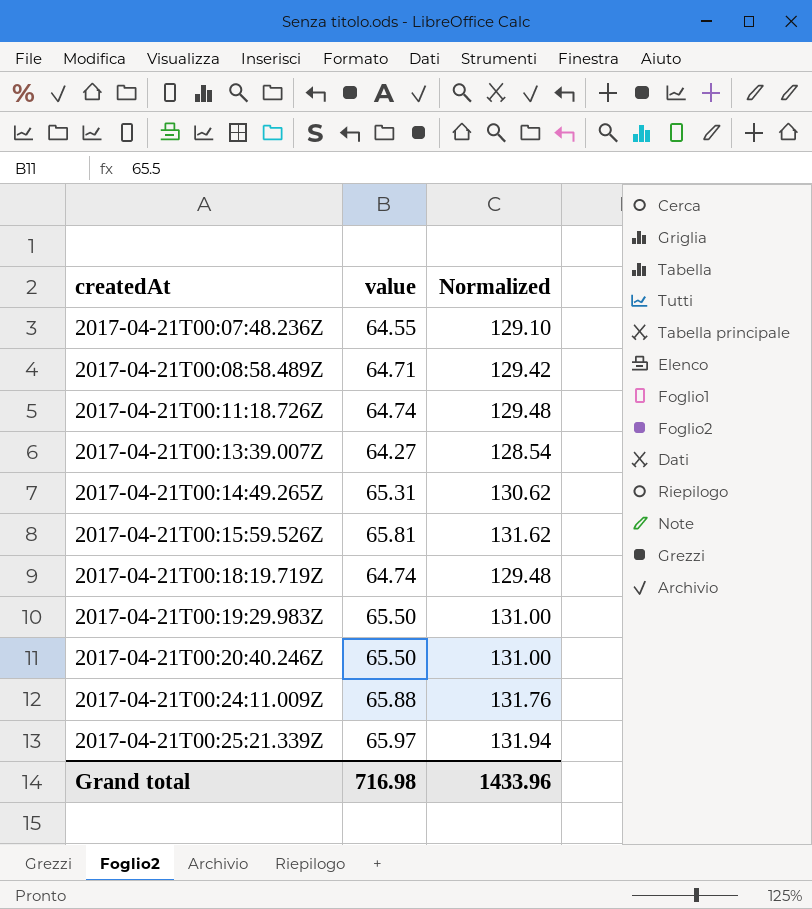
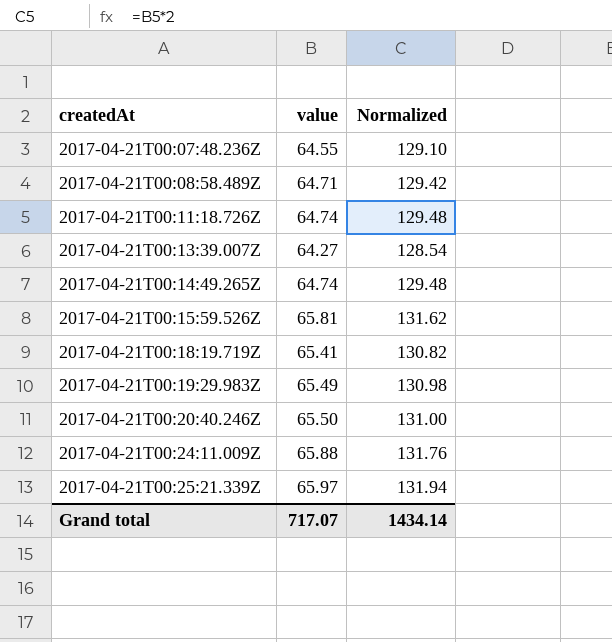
2017-04-21T00:14:49.265Z | value: 65.31 -> 64.74
2017-04-21T00:14:49.265Z | Normalized: 130.62 -> 129.48
2017-04-21T00:18:19.719Z | value: 64.74 -> 65.41
2017-04-21T00:18:19.719Z | Normalized: 129.48 -> 130.82
2017-04-21T00:19:29.983Z | value: 65.50 -> 65.49
2017-04-21T00:19:29.983Z | Normalized: 131.00 -> 130.98
Grand total | value: 716.98 -> 717.07
Grand total | Normalized: 1433.96 -> 1434.14

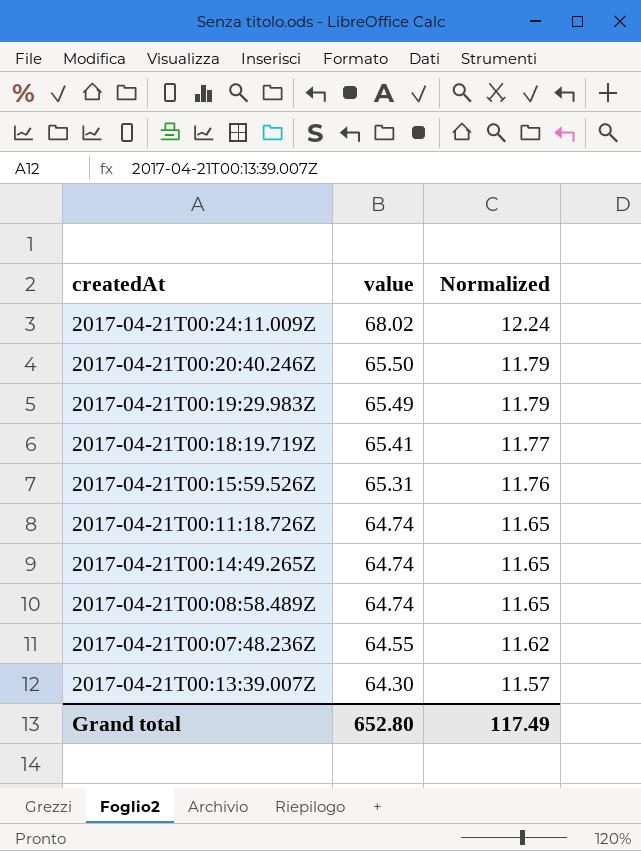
row order: createdAt ascending -> value descending
column Normalized | formula: [value] * 2 -> [value] * 0.18
row 2017-04-21T00:25:21.339Z: 65.97 | 131.94 -> none
2017-04-21T00:24:11.009Z | value: 65.88 -> 68.02
2017-04-21T00:15:59.526Z | value: 65.81 -> 65.31
2017-04-21T00:08:58.489Z | value: 64.71 -> 64.74
2017-04-21T00:13:39.007Z | value: 64.27 -> 64.30
Grand total | value: 717.07 -> 652.80
Grand total | Normalized: 1434.14 -> 117.49

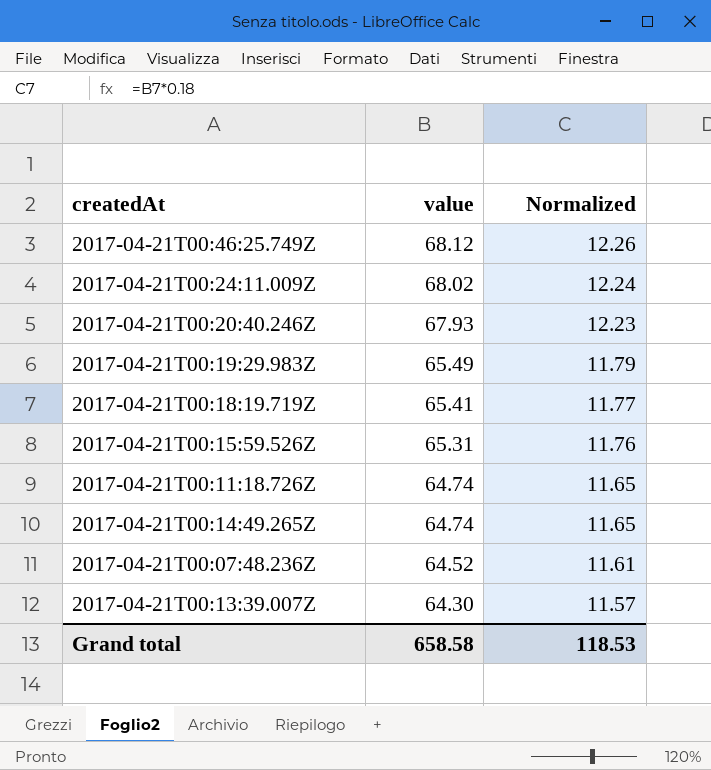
row 2017-04-21T00:08:58.489Z: 64.74 | 11.65 -> none
row 2017-04-21T00:46:25.749Z: none -> 68.12 | 12.26
2017-04-21T00:20:40.246Z | value: 65.50 -> 67.93
2017-04-21T00:20:40.246Z | Normalized: 11.79 -> 12.23
2017-04-21T00:07:48.236Z | value: 64.55 -> 64.52
2017-04-21T00:07:48.236Z | Normalized: 11.62 -> 11.61
Grand total | value: 652.80 -> 658.58
Grand total | Normalized: 117.49 -> 118.53

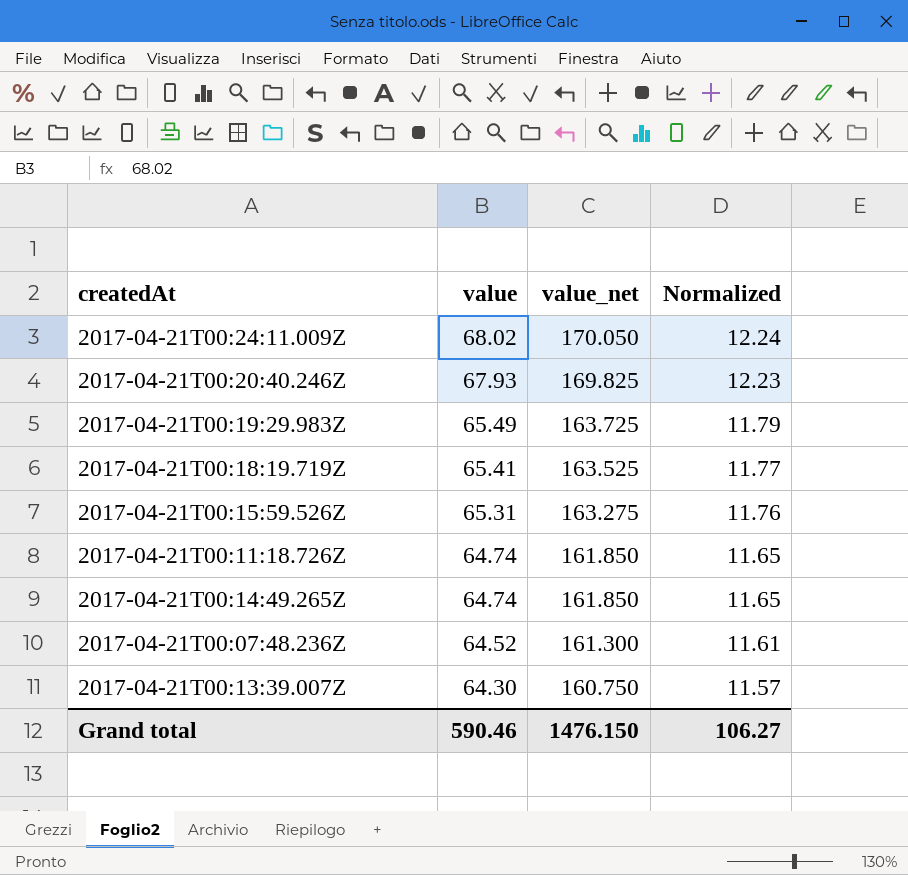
column value_net | formula: none -> [value] * 2.5
row 2017-04-21T00:46:25.749Z: 68.12 | 12.26 -> none
Grand total | value: 658.58 -> 590.46
Grand total | Normalized: 118.53 -> 106.27

